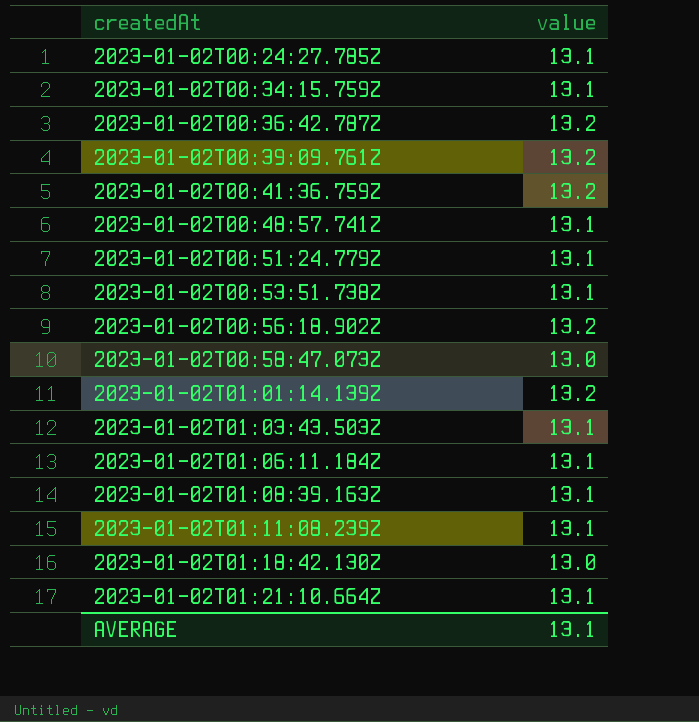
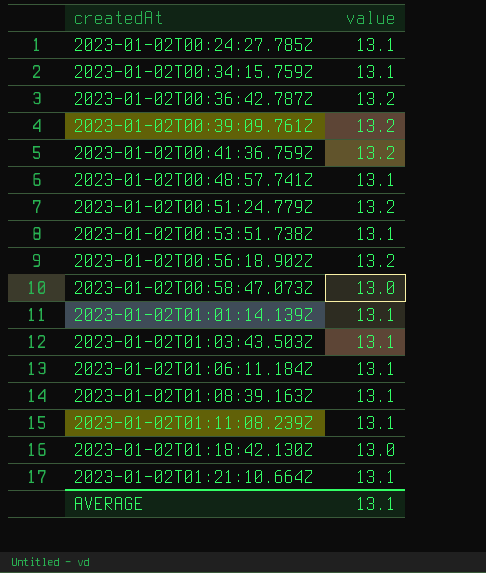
2023-01-02T00:51:24.779Z | value: 13.1 -> 13.2
2023-01-02T01:01:14.139Z | value: 13.2 -> 13.1

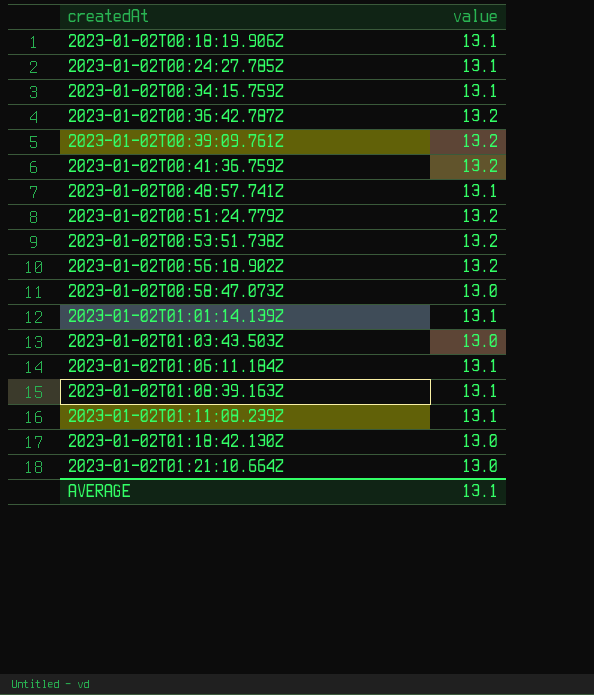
row 2023-01-02T00:18:19.906Z: none -> 13.1
2023-01-02T00:53:51.738Z | value: 13.1 -> 13.2
2023-01-02T01:03:43.503Z | value: 13.1 -> 13.0
2023-01-02T01:21:10.664Z | value: 13.1 -> 13.0

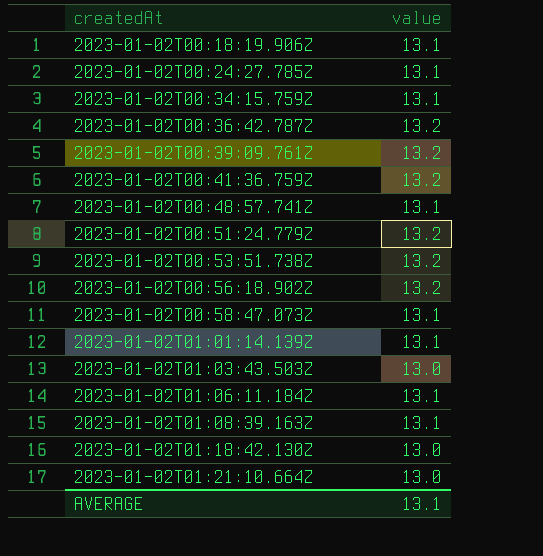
row 2023-01-02T01:11:08.239Z: 13.1 -> none
2023-01-02T00:58:47.073Z | value: 13.0 -> 13.1

